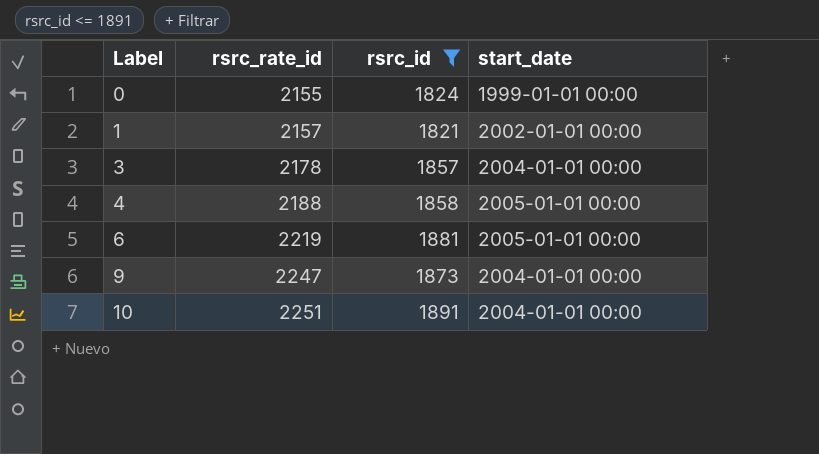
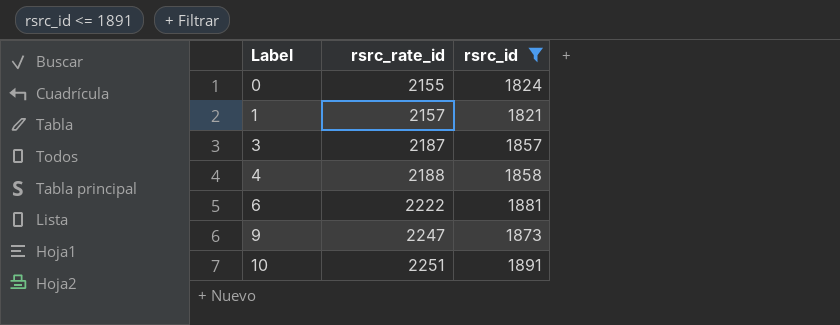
column start_date | position: 4 -> none
3 | rsrc_rate_id: 2178 -> 2187
6 | rsrc_rate_id: 2219 -> 2222

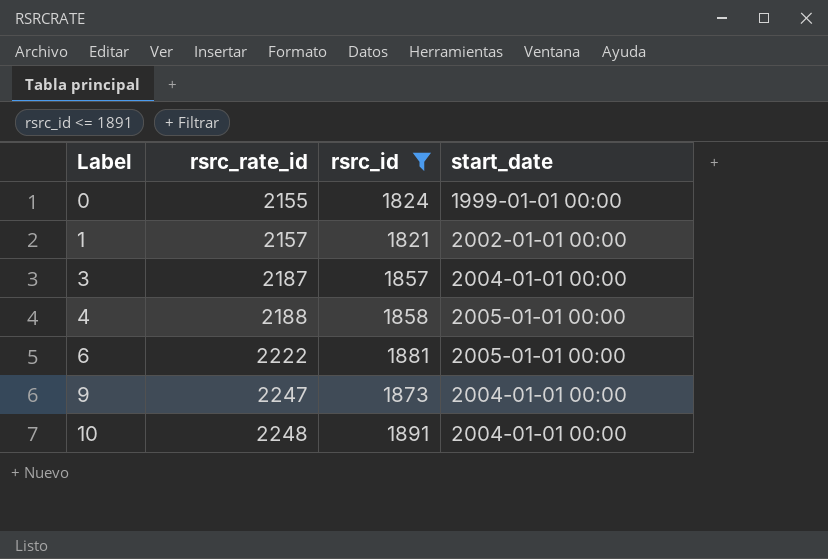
column start_date | position: none -> 4
10 | rsrc_rate_id: 2251 -> 2248

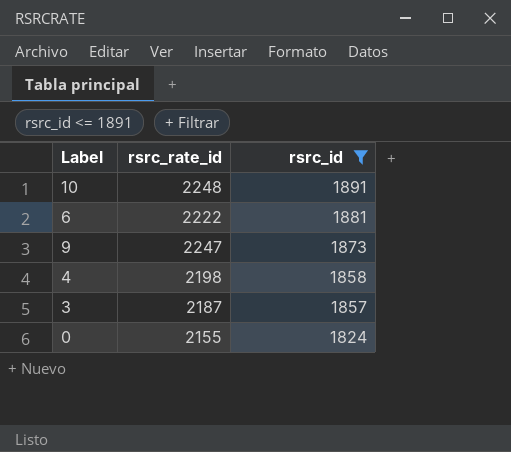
row order: Label ascending -> rsrc_id descending
column start_date | position: 4 -> none
row 1: 2157 | 1821 | 2002-01-01 00:00 -> none
4 | rsrc_rate_id: 2188 -> 2198

